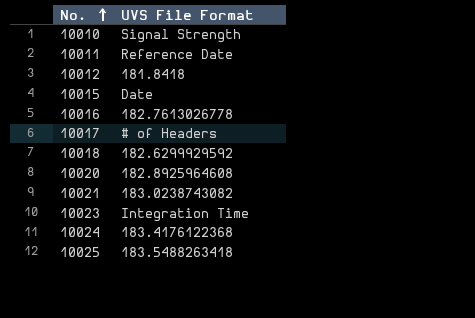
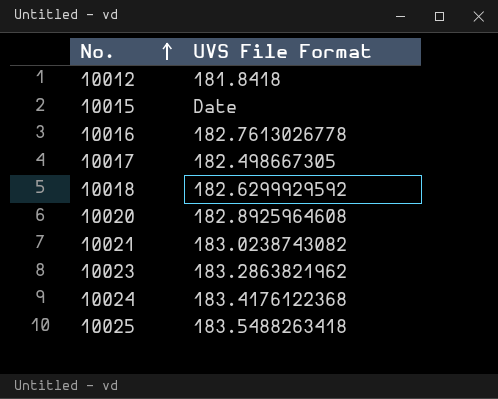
row 10010: Signal Strength -> none
row 10011: Reference Date -> none
10017 | UVS File Format: # of Headers -> 182.498667305
10023 | UVS File Format: Integration Time -> 183.2863821962

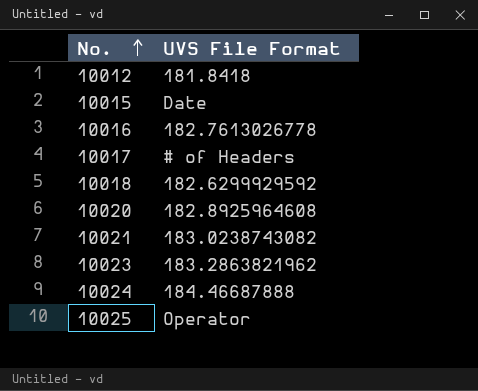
10017 | UVS File Format: 182.498667305 -> # of Headers
10024 | UVS File Format: 183.4176122368 -> 184.46687888
10025 | UVS File Format: 183.5488263418 -> Operator

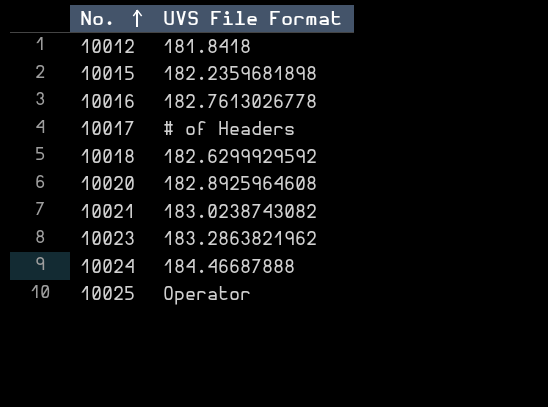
10015 | UVS File Format: Date -> 182.2359681898

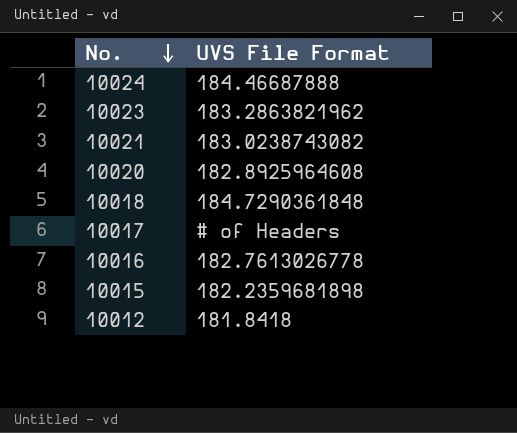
row order: No. ascending -> No. descending
row 10025: Operator -> none
10018 | UVS File Format: 182.6299929592 -> 184.7290361848

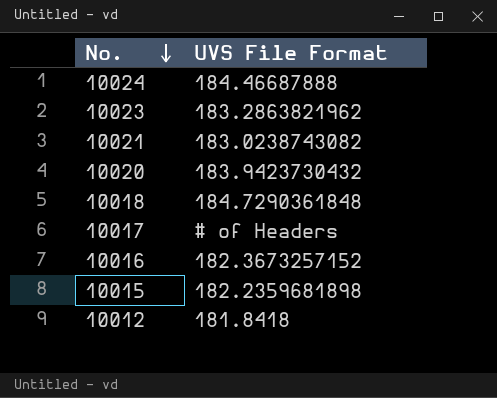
10020 | UVS File Format: 182.8925964608 -> 183.9423730432
10016 | UVS File Format: 182.7613026778 -> 182.3673257152

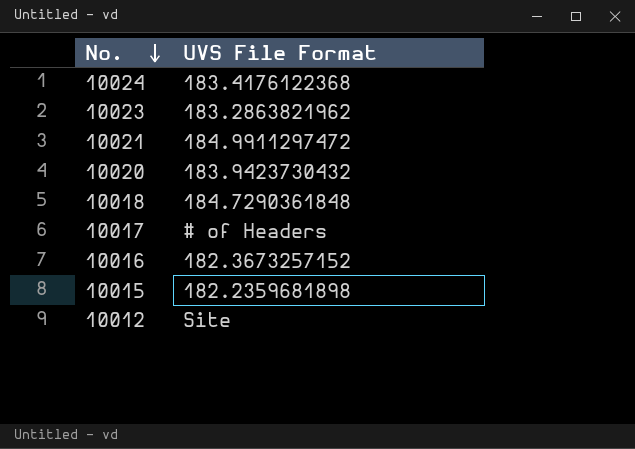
10024 | UVS File Format: 184.46687888 -> 183.4176122368
10021 | UVS File Format: 183.0238743082 -> 184.9911297472
10012 | UVS File Format: 181.8418 -> Site

